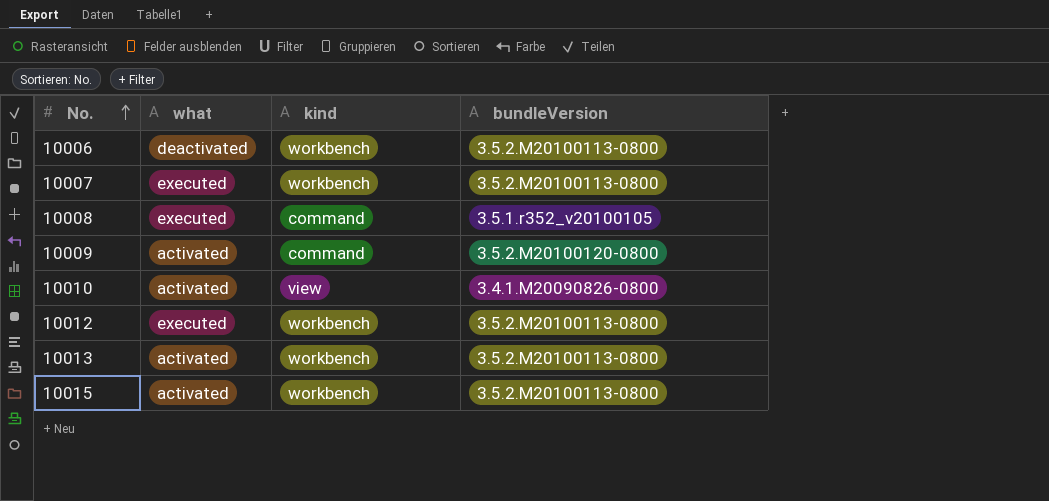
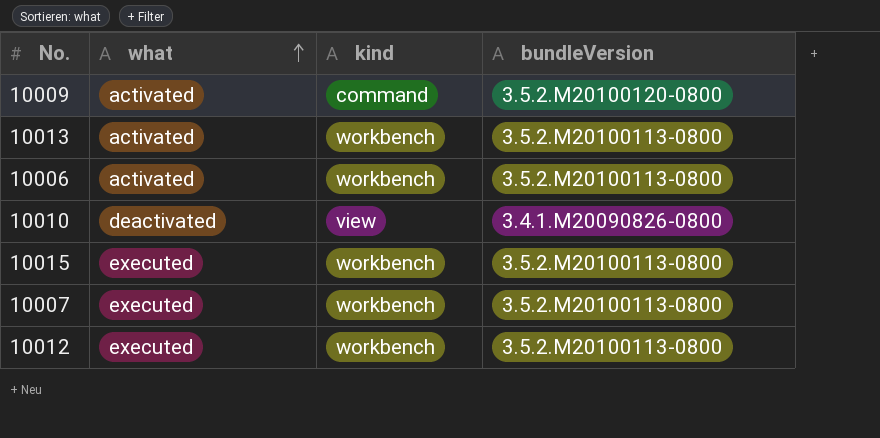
row order: No. ascending -> what ascending
row 10008: executed | command | 3.5.1.r352_v20100105 -> none
10006 | what: deactivated -> activated
10010 | what: activated -> deactivated
10015 | what: activated -> executed

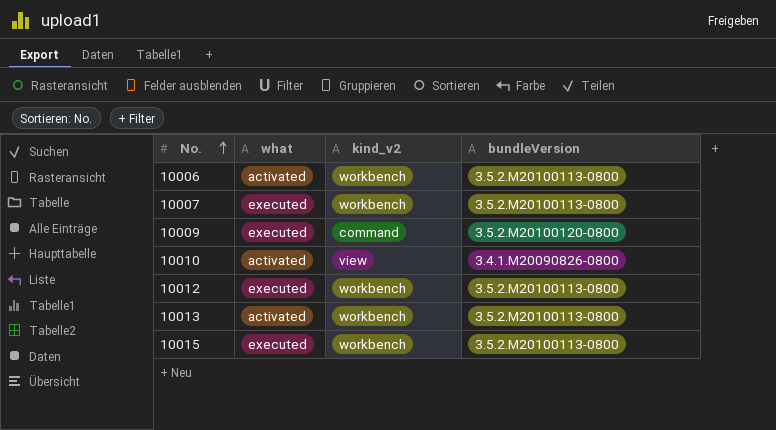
row order: what ascending -> No. ascending
column name: kind -> kind_v2
10009 | what: activated -> executed
10010 | what: deactivated -> activated

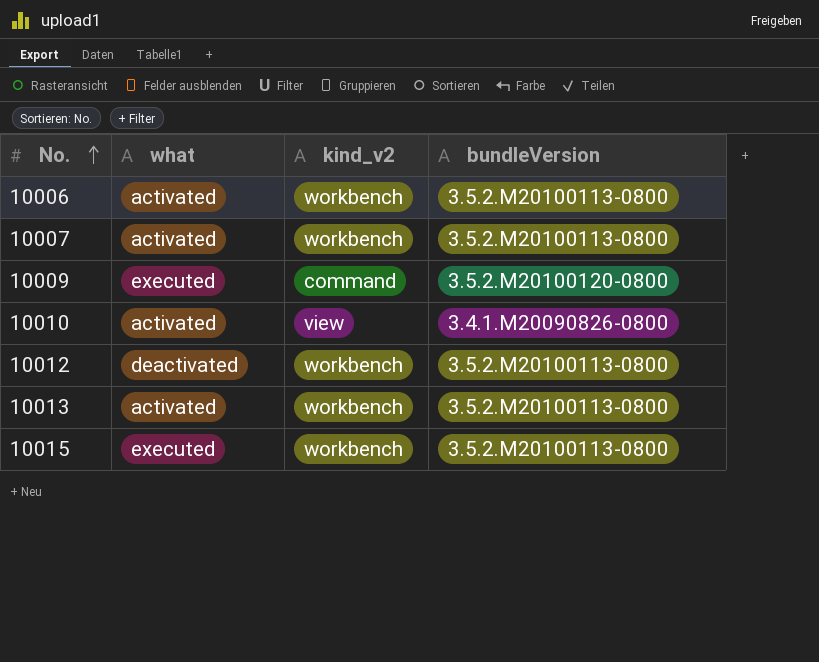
10007 | what: executed -> activated
10012 | what: executed -> deactivated

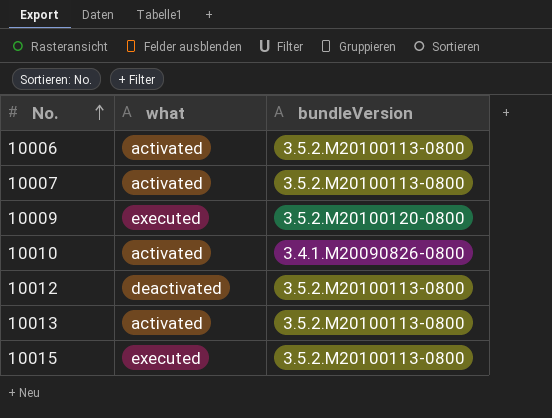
column kind_v2 | position: 3 -> none

